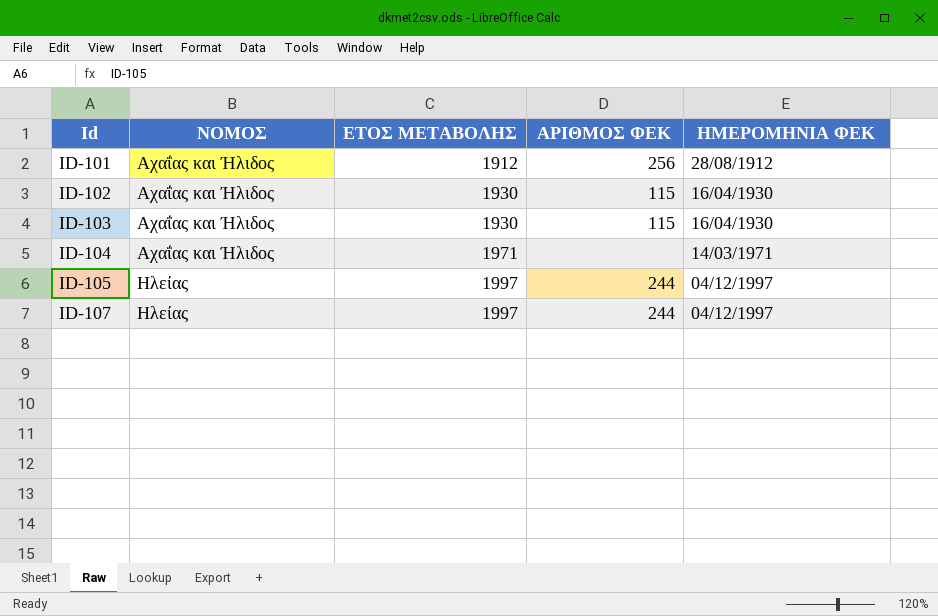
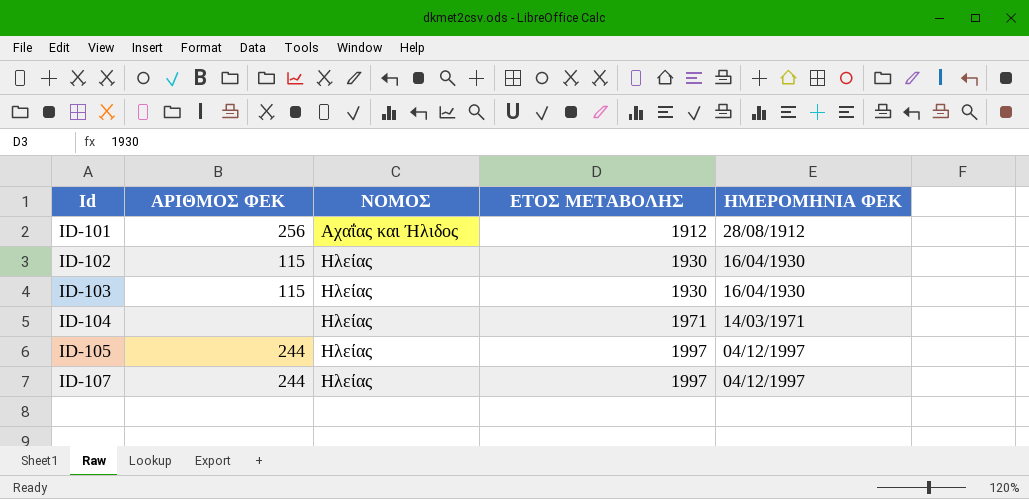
column ΑΡΙΘΜΟΣ ΦΕΚ | position: 4 -> 2
ID-102 | ΝΟΜΟΣ: Αχαΐας και Ήλιδος -> Ηλείας
ID-103 | ΝΟΜΟΣ: Αχαΐας και Ήλιδος -> Ηλείας
ID-104 | ΝΟΜΟΣ: Αχαΐας και Ήλιδος -> Ηλείας

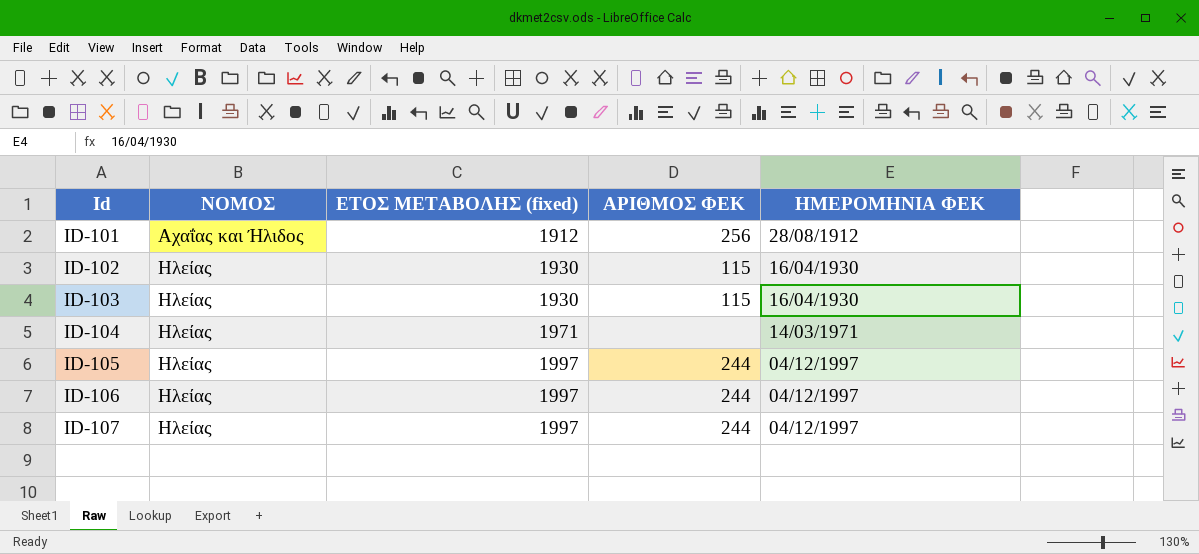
column name: ΕΤΟΣ ΜΕΤΑΒΟΛΗΣ -> ΕΤΟΣ ΜΕΤΑΒΟΛΗΣ (fixed)
column ΑΡΙΘΜΟΣ ΦΕΚ | position: 2 -> 4
row ID-106: none -> Ηλείας | 1997 | 244 | 04/12/1997

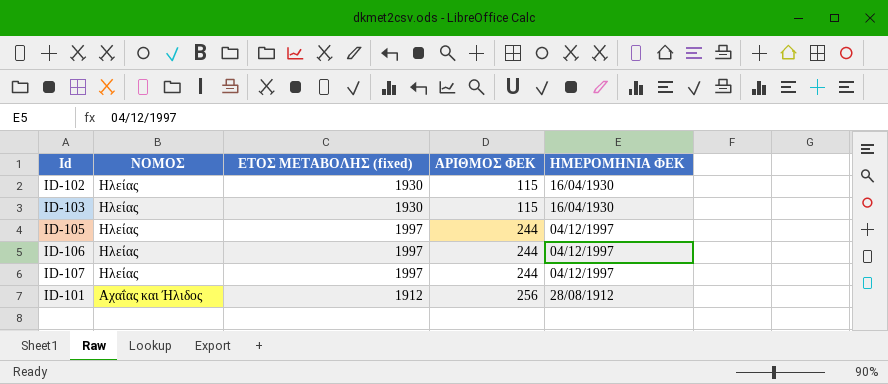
row order: Id ascending -> ΝΟΜΟΣ descending
row ID-104: Ηλείας | 1971 | none | 14/03/1971 -> none

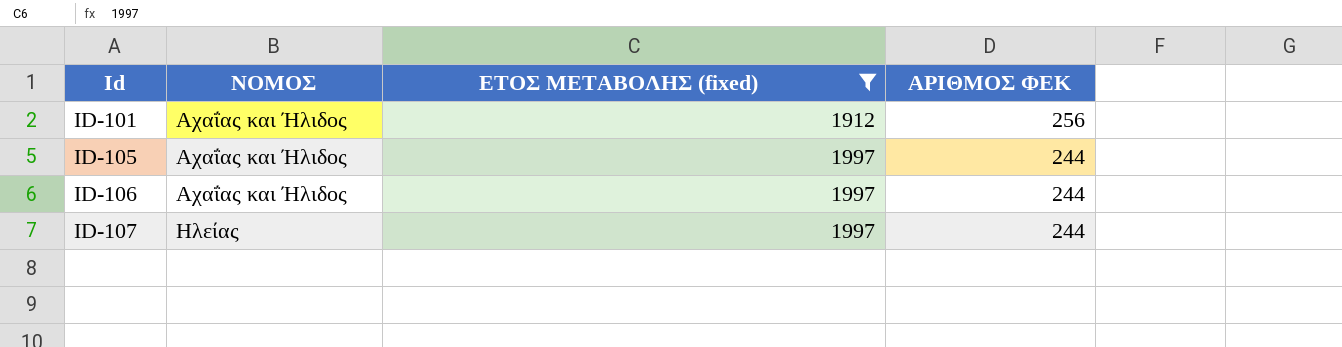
filter: none -> ΕΤΟΣ ΜΕΤΑΒΟΛΗΣ (fixed) != 1930
row order: ΝΟΜΟΣ descending -> Id ascending
column ΗΜΕΡΟΜΗΝΙΑ ΦΕΚ | position: 5 -> none
ID-105 | ΝΟΜΟΣ: Ηλείας -> Αχαΐας και Ήλιδος
ID-106 | ΝΟΜΟΣ: Ηλείας -> Αχαΐας και Ήλιδος

